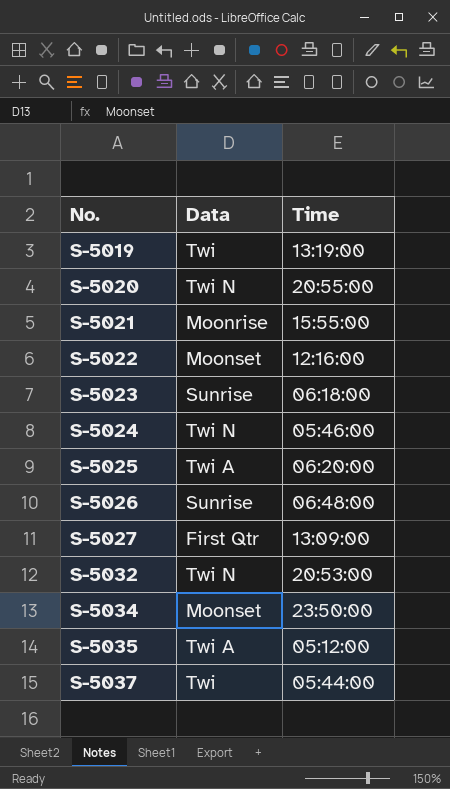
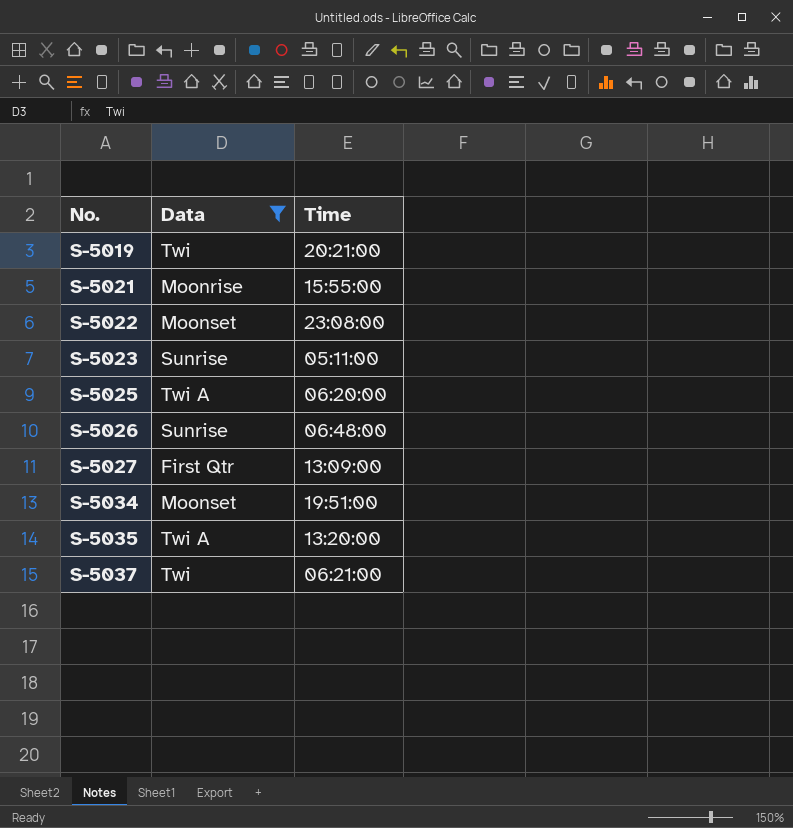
filter: none -> Data != Twi N
S-5019 | Time: 13:19:00 -> 20:21:00
S-5022 | Time: 12:16:00 -> 23:08:00
S-5023 | Time: 06:18:00 -> 05:11:00
S-5034 | Time: 23:50:00 -> 19:51:00
S-5035 | Time: 05:12:00 -> 13:20:00
S-5037 | Time: 05:44:00 -> 06:21:00

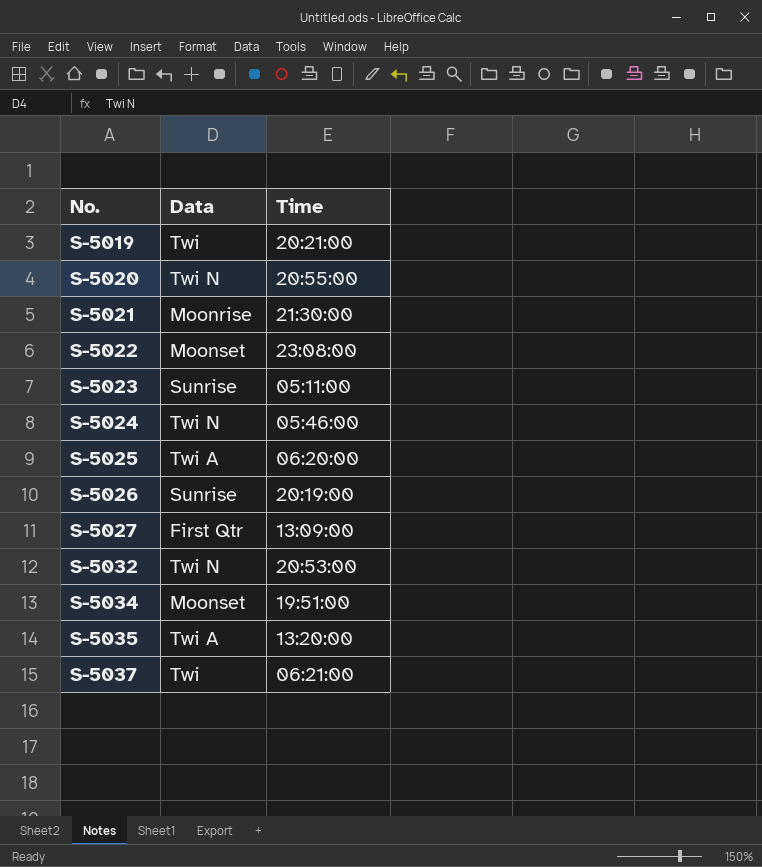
filter: Data != Twi N -> none
S-5021 | Time: 15:55:00 -> 21:30:00
S-5026 | Time: 06:48:00 -> 20:19:00

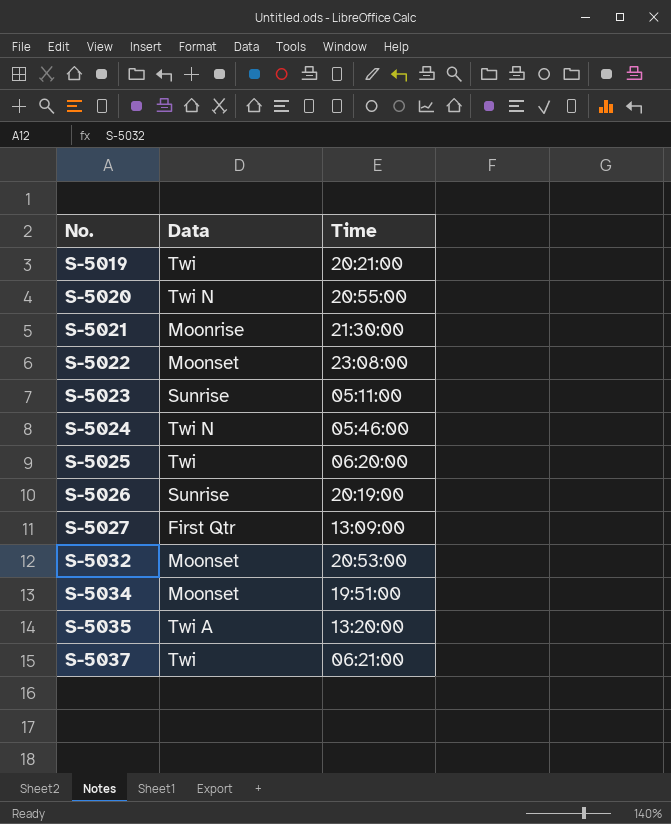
S-5025 | Data: Twi A -> Twi
S-5032 | Data: Twi N -> Moonset

